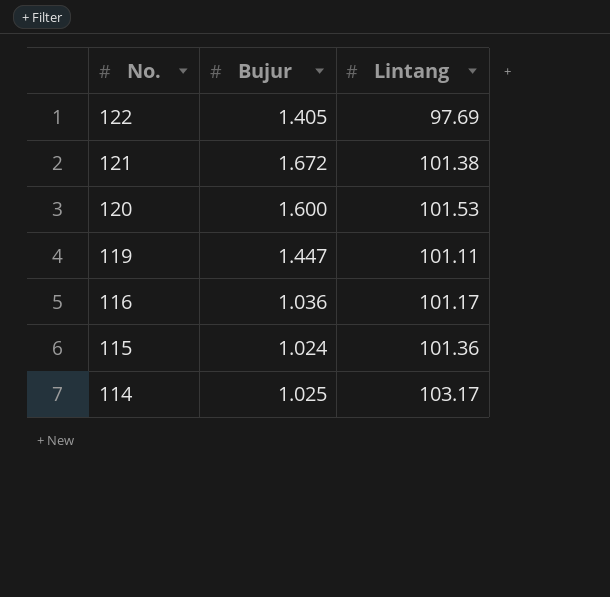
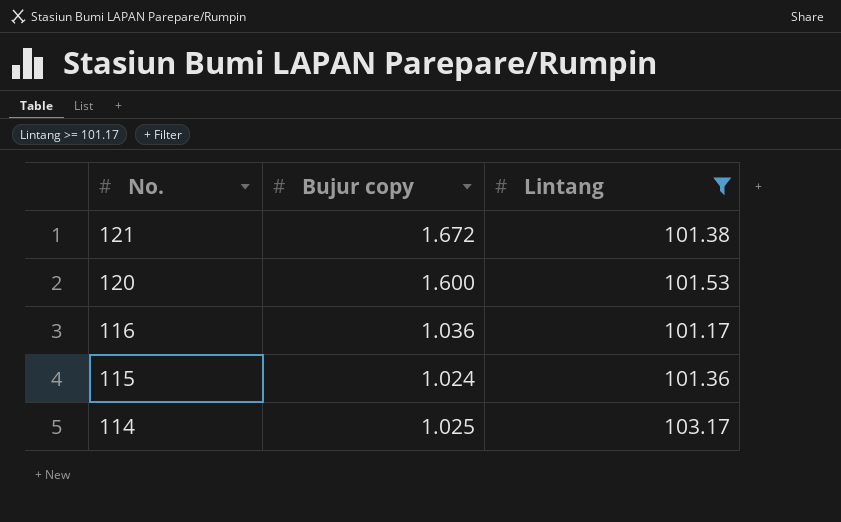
filter: none -> Lintang >= 101.17
column name: Bujur -> Bujur copy

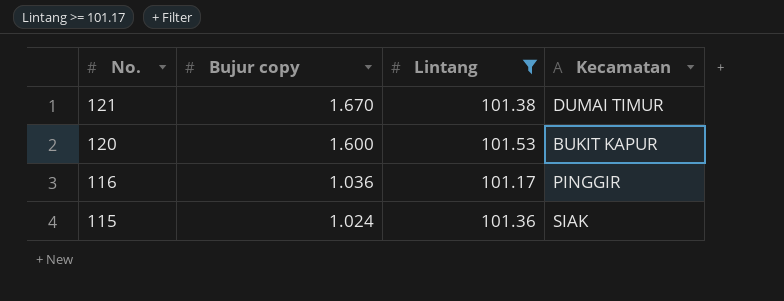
column Kecamatan | position: none -> 4
row 114: 1.025 | 103.17 -> none
121 | Bujur copy: 1.672 -> 1.670

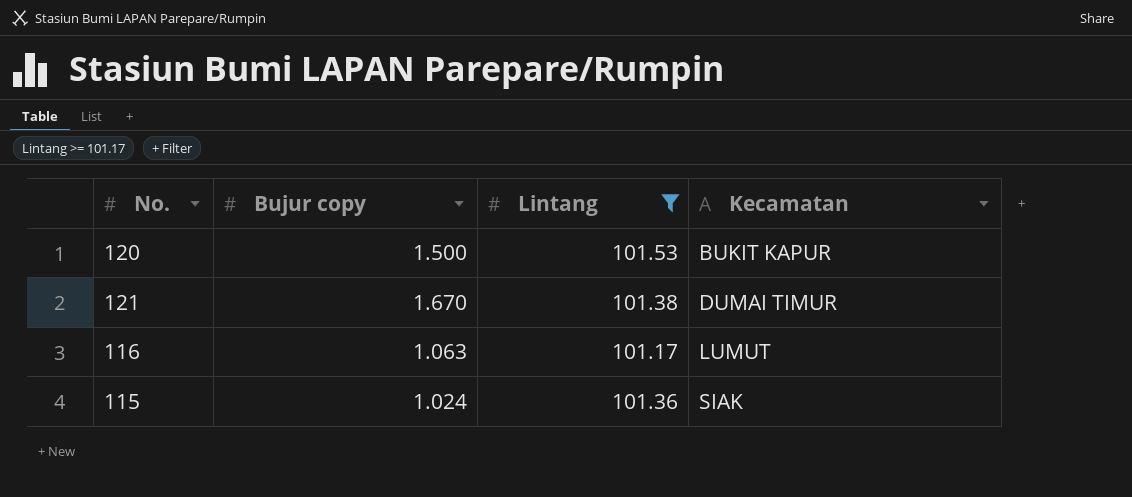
row order: No. descending -> Kecamatan ascending
120 | Bujur copy: 1.600 -> 1.500
116 | Bujur copy: 1.036 -> 1.063
116 | Kecamatan: PINGGIR -> LUMUT

